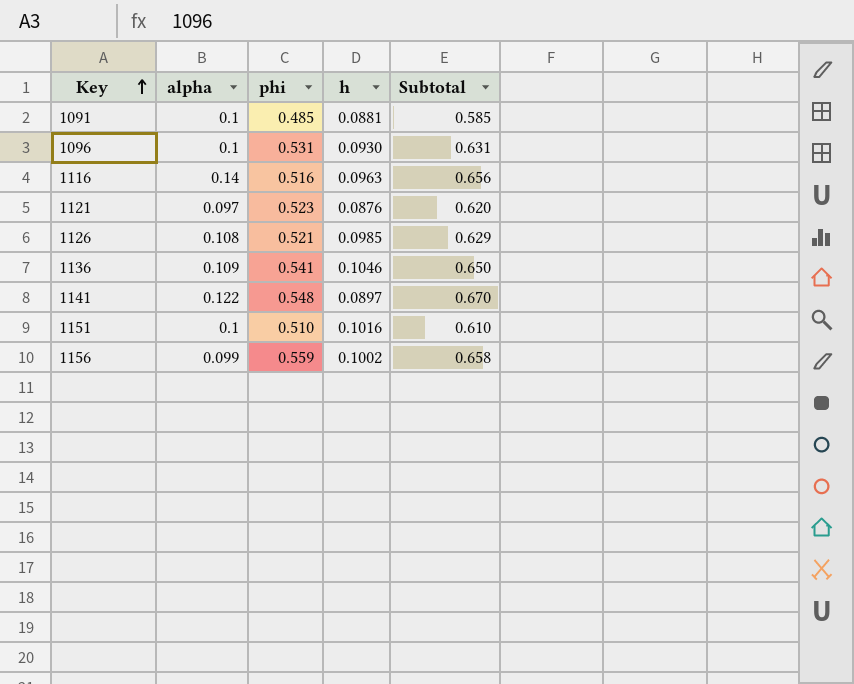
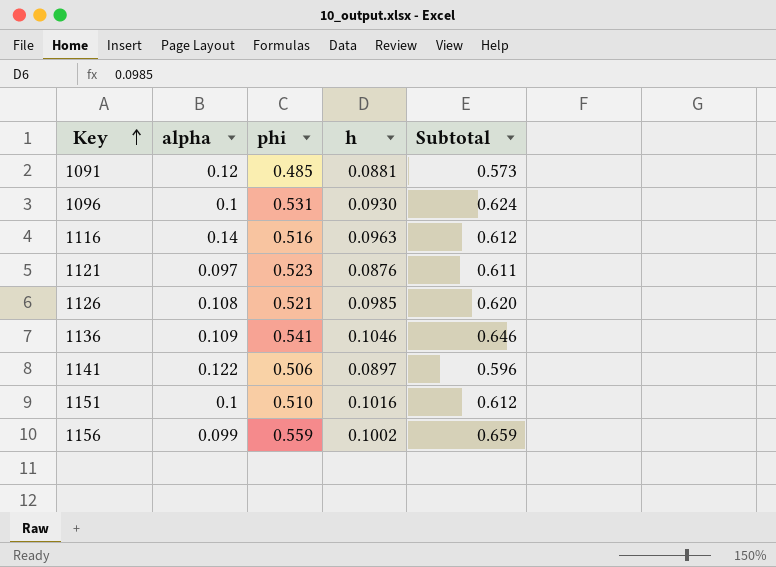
column Subtotal | formula: [alpha] + [phi] -> [phi] + [h]
1091 | alpha: 0.1 -> 0.12
1141 | phi: 0.548 -> 0.506

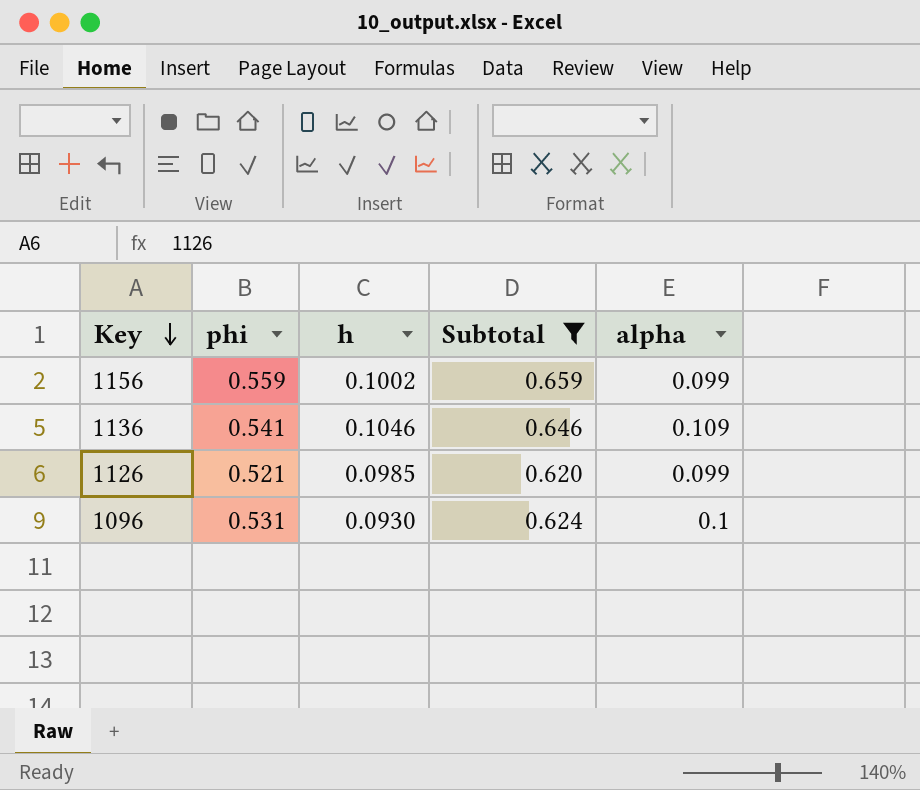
filter: none -> Subtotal >= 0.620
row order: Key ascending -> Key descending
column alpha | position: 2 -> 5
1126 | alpha: 0.108 -> 0.099

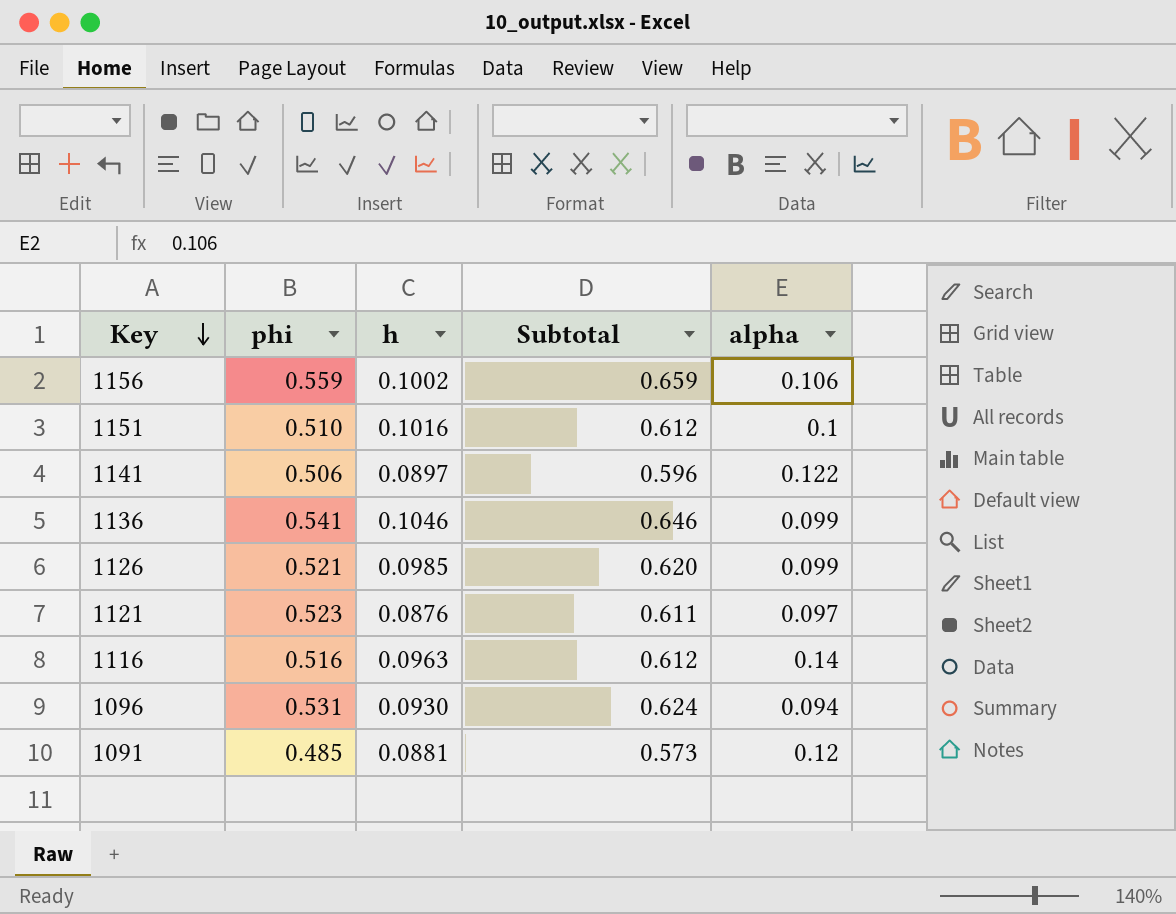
filter: Subtotal >= 0.620 -> none
1156 | alpha: 0.099 -> 0.106
1136 | alpha: 0.109 -> 0.099
1096 | alpha: 0.1 -> 0.094

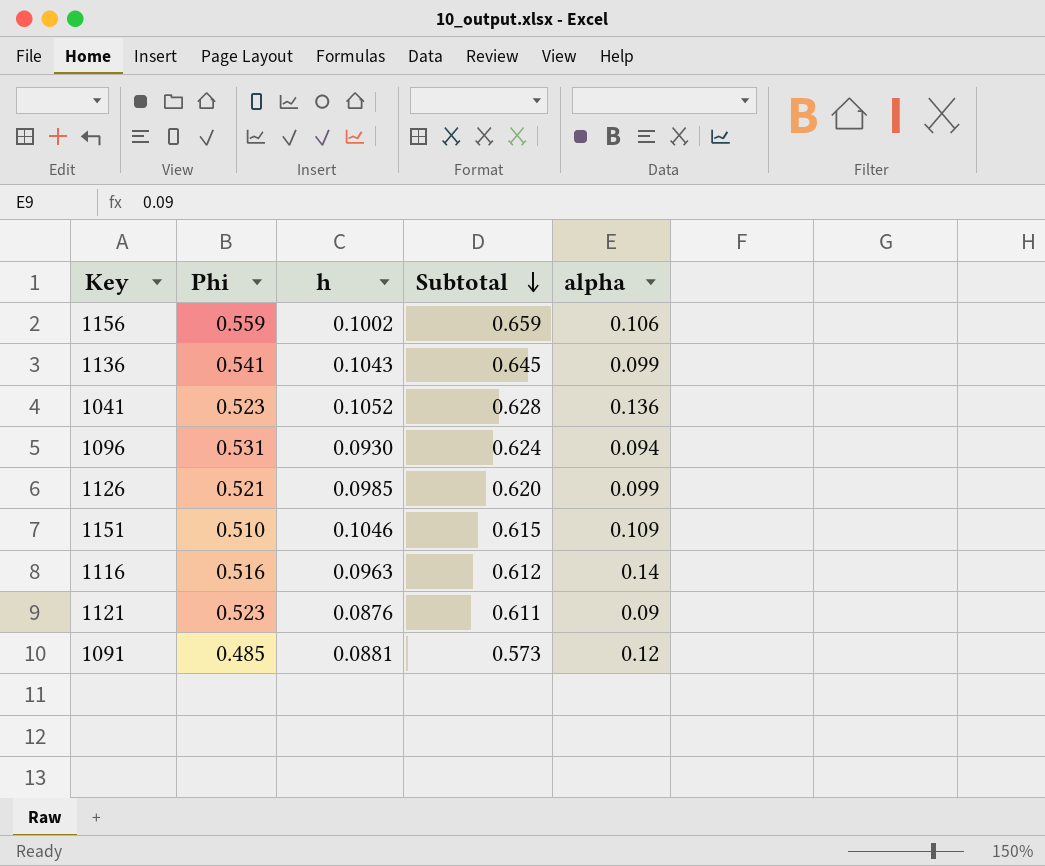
row order: Key descending -> Subtotal descending
column name: phi -> Phi
row 1141: 0.506 | 0.0897 | 0.596 | 0.122 -> none
1136 | h: 0.1046 -> 0.1043
1136 | Subtotal: 0.646 -> 0.645
row 1041: none -> 0.523 | 0.1052 | 0.628 | 0.136
1151 | h: 0.1016 -> 0.1046
1151 | Subtotal: 0.612 -> 0.615
1151 | alpha: 0.1 -> 0.109
1121 | alpha: 0.097 -> 0.09

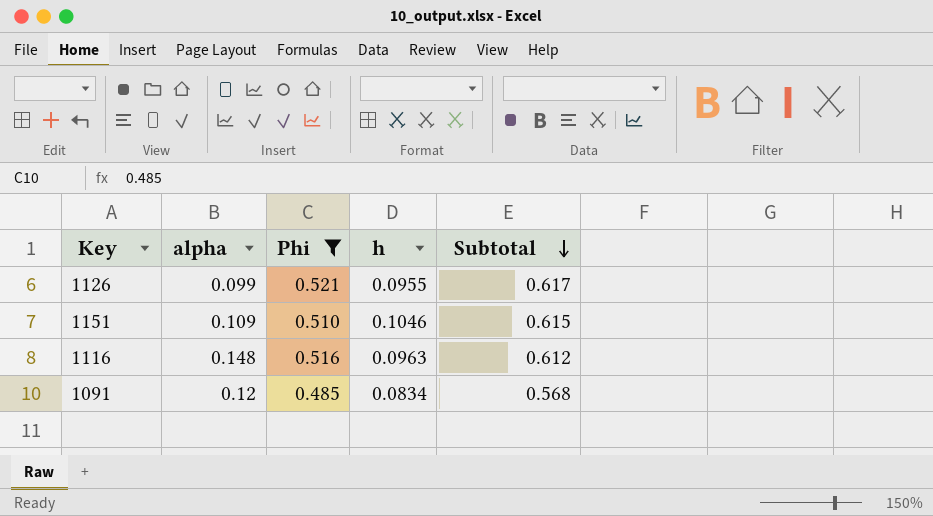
filter: none -> Phi <= 0.521
column alpha | position: 5 -> 2
1126 | h: 0.0985 -> 0.0955
1126 | Subtotal: 0.620 -> 0.617
1116 | alpha: 0.14 -> 0.148
1091 | h: 0.0881 -> 0.0834
1091 | Subtotal: 0.573 -> 0.568

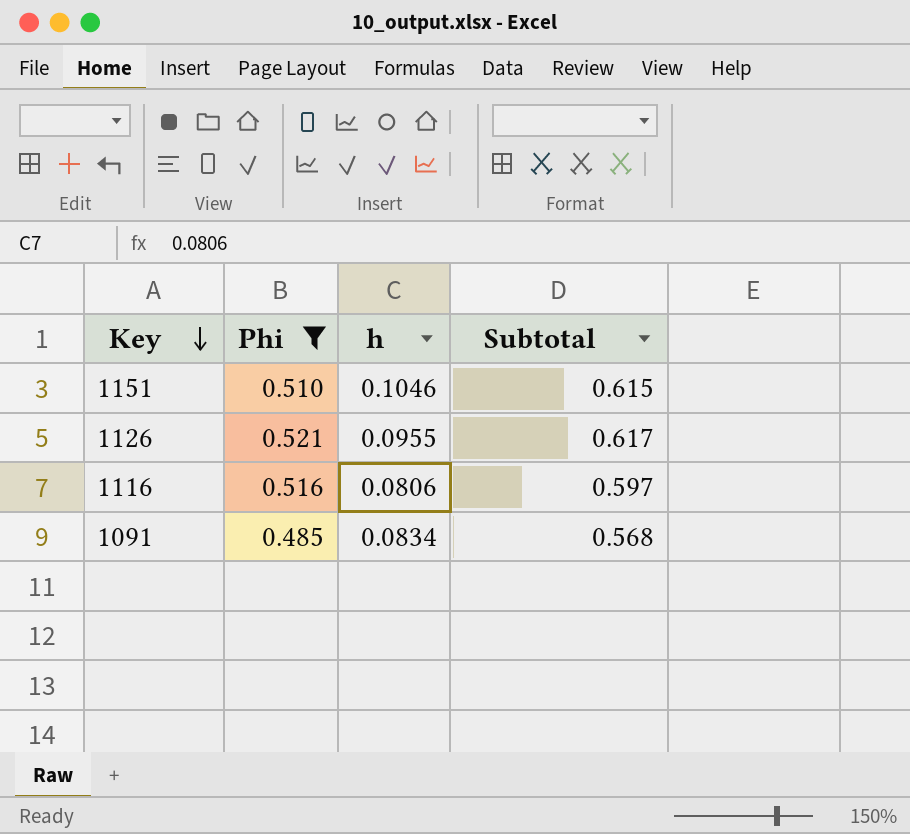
row order: Subtotal descending -> Key descending
column alpha | position: 2 -> none
1116 | h: 0.0963 -> 0.0806
1116 | Subtotal: 0.612 -> 0.597

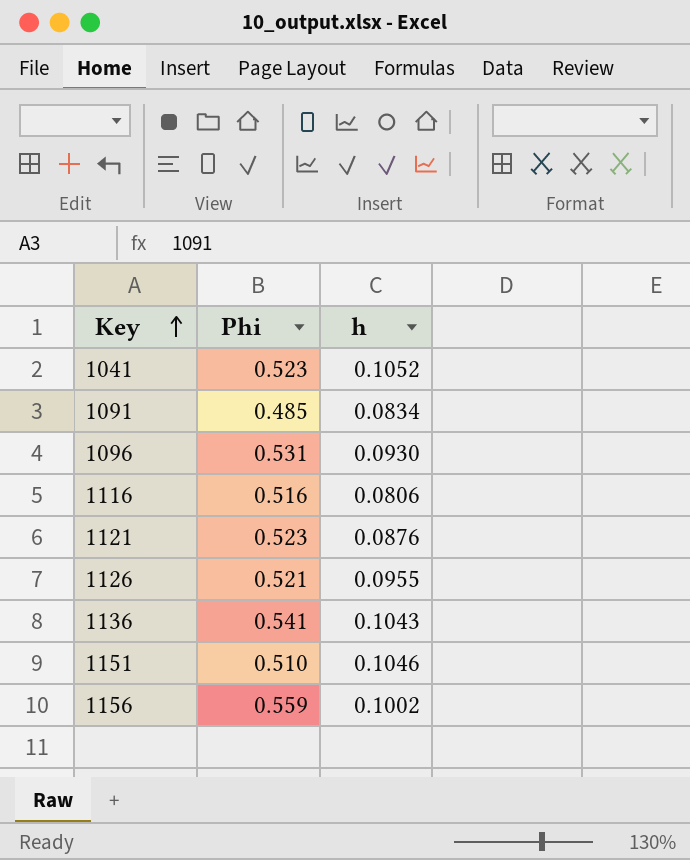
filter: Phi <= 0.521 -> none
row order: Key descending -> Key ascending
column Subtotal | formula: [Phi] + [h] -> none

